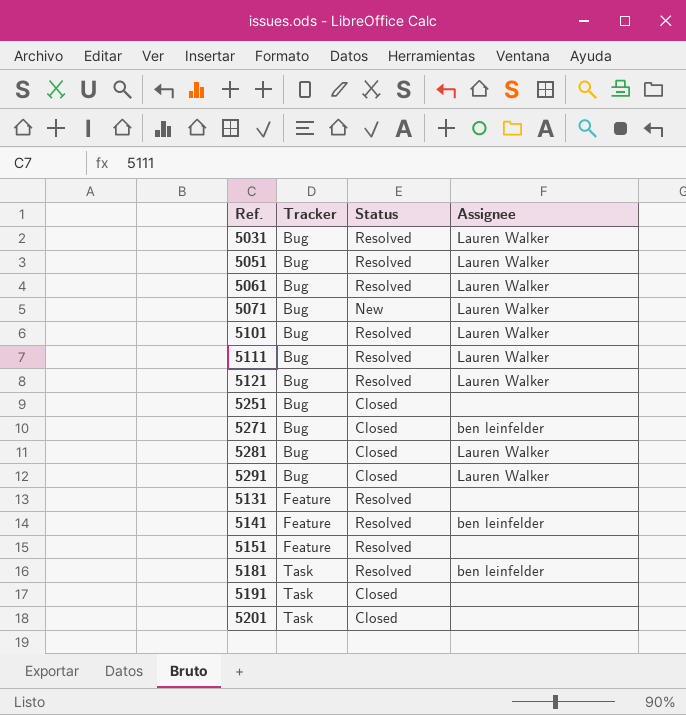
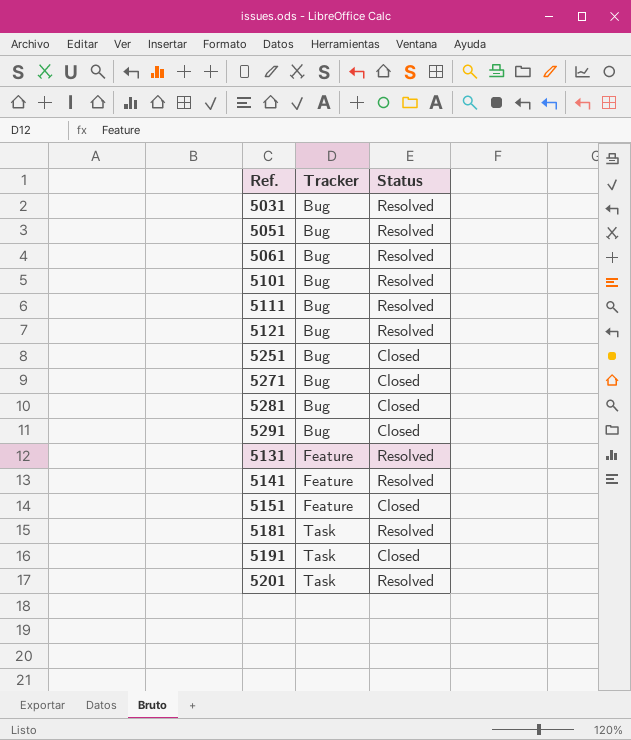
column Assignee | position: 4 -> none
row 5071: Bug | New | Lauren Walker -> none
5151 | Status: Resolved -> Closed
5201 | Status: Closed -> Resolved

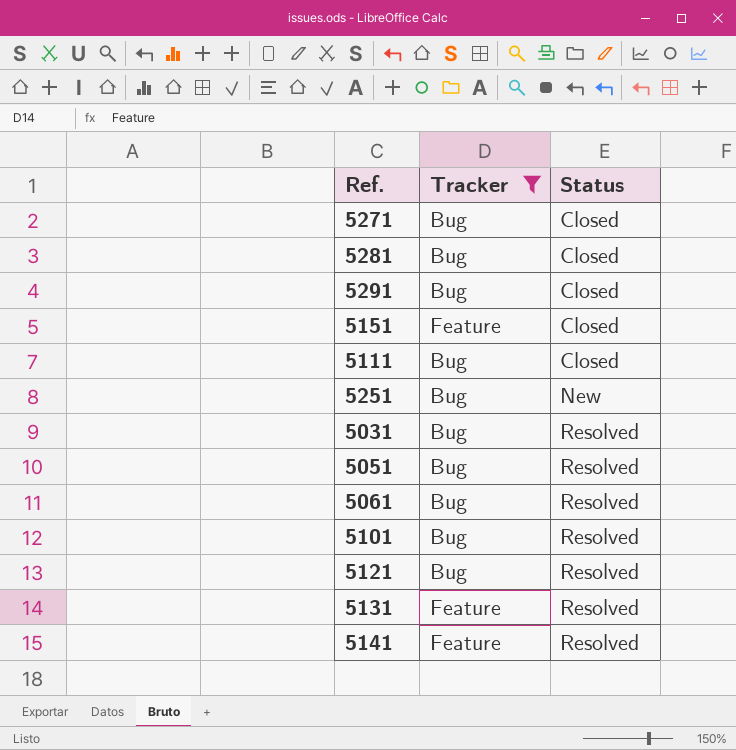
filter: none -> Tracker != Task
row order: Tracker ascending -> Status ascending
5111 | Status: Resolved -> Closed
5251 | Status: Closed -> New

